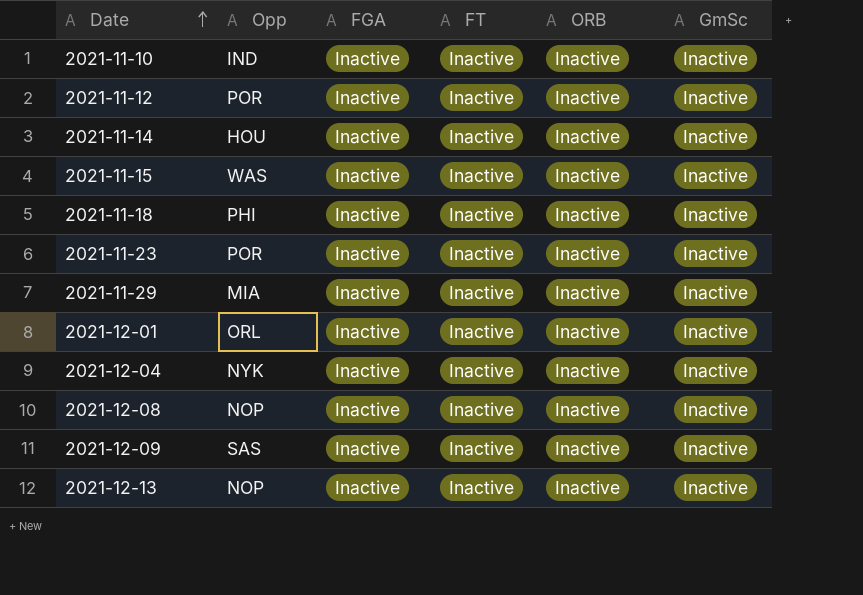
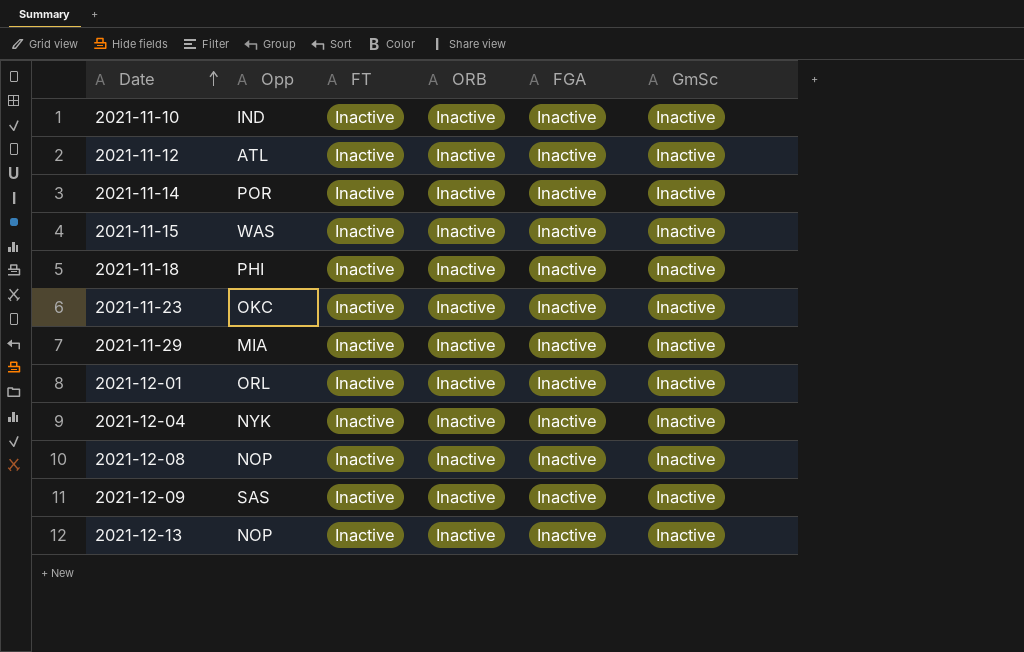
column FGA | position: 3 -> 5
2021-11-12 | Opp: POR -> ATL
2021-11-14 | Opp: HOU -> POR
2021-11-23 | Opp: POR -> OKC

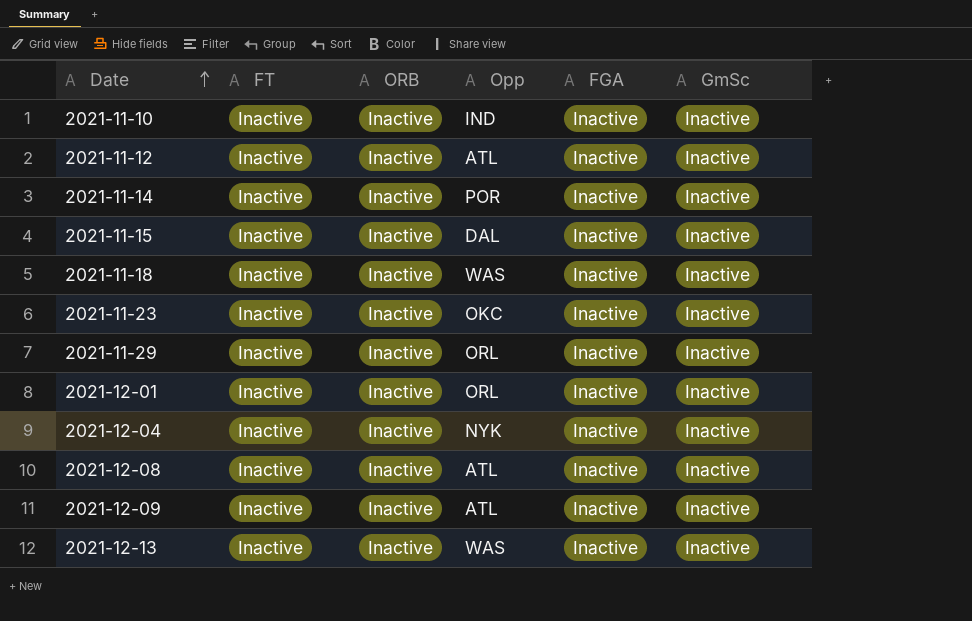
column Opp | position: 2 -> 4
2021-11-15 | Opp: WAS -> DAL
2021-11-18 | Opp: PHI -> WAS
2021-11-29 | Opp: MIA -> ORL
2021-12-08 | Opp: NOP -> ATL
2021-12-09 | Opp: SAS -> ATL
2021-12-13 | Opp: NOP -> WAS

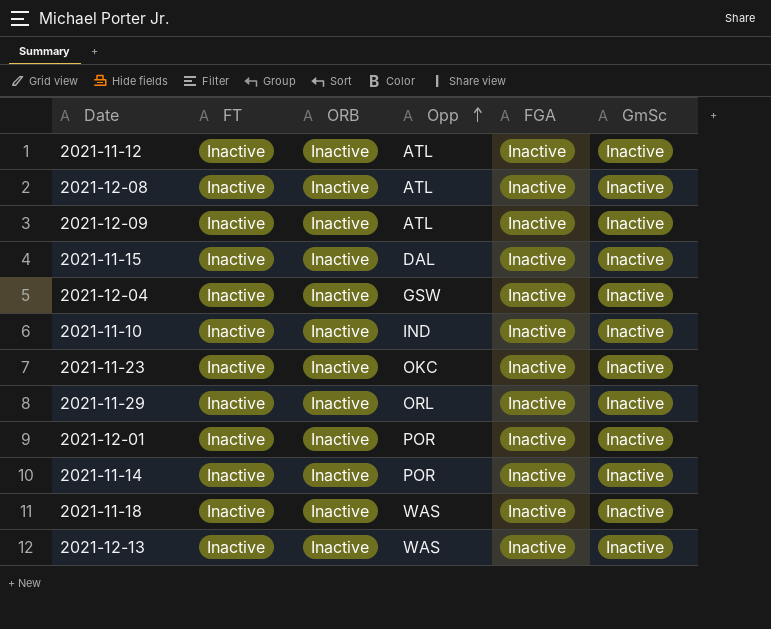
row order: Date ascending -> Opp ascending
2021-12-04 | Opp: NYK -> GSW
2021-12-01 | Opp: ORL -> POR

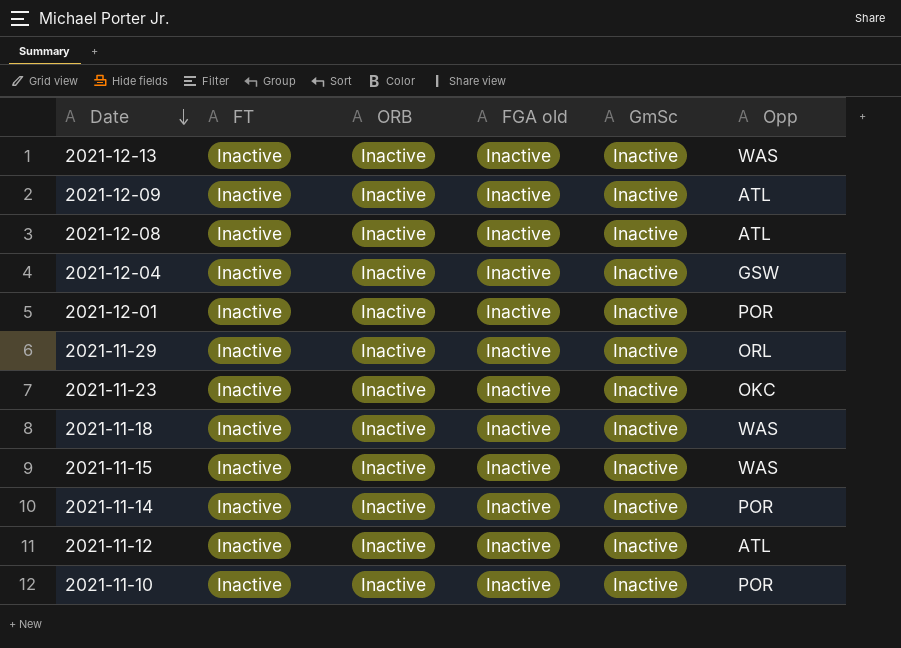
row order: Opp ascending -> Date descending
column name: FGA -> FGA old
column Opp | position: 4 -> 6
2021-11-15 | Opp: DAL -> WAS
2021-11-10 | Opp: IND -> POR

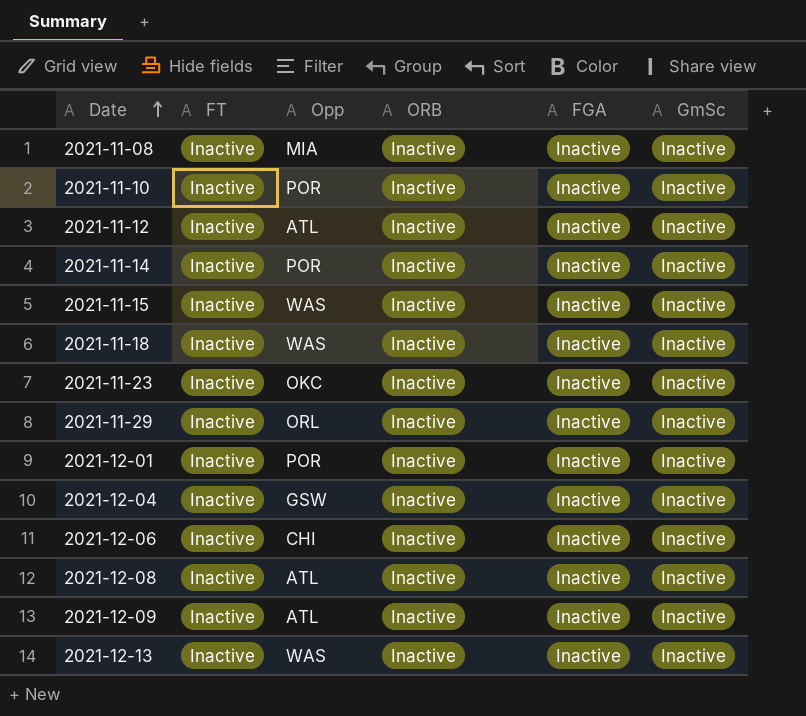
row order: Date descending -> Date ascending
column Opp | position: 6 -> 3
column name: FGA old -> FGA
row 2021-11-08: none -> Inactive | MIA | Inactive | Inactive | Inactive
row 2021-12-06: none -> Inactive | CHI | Inactive | Inactive | Inactive

